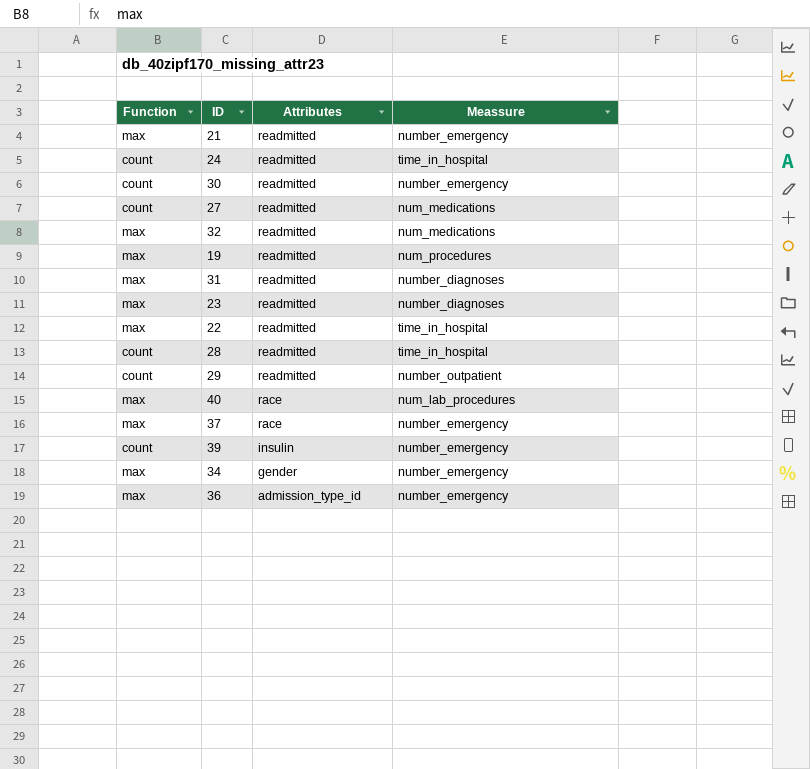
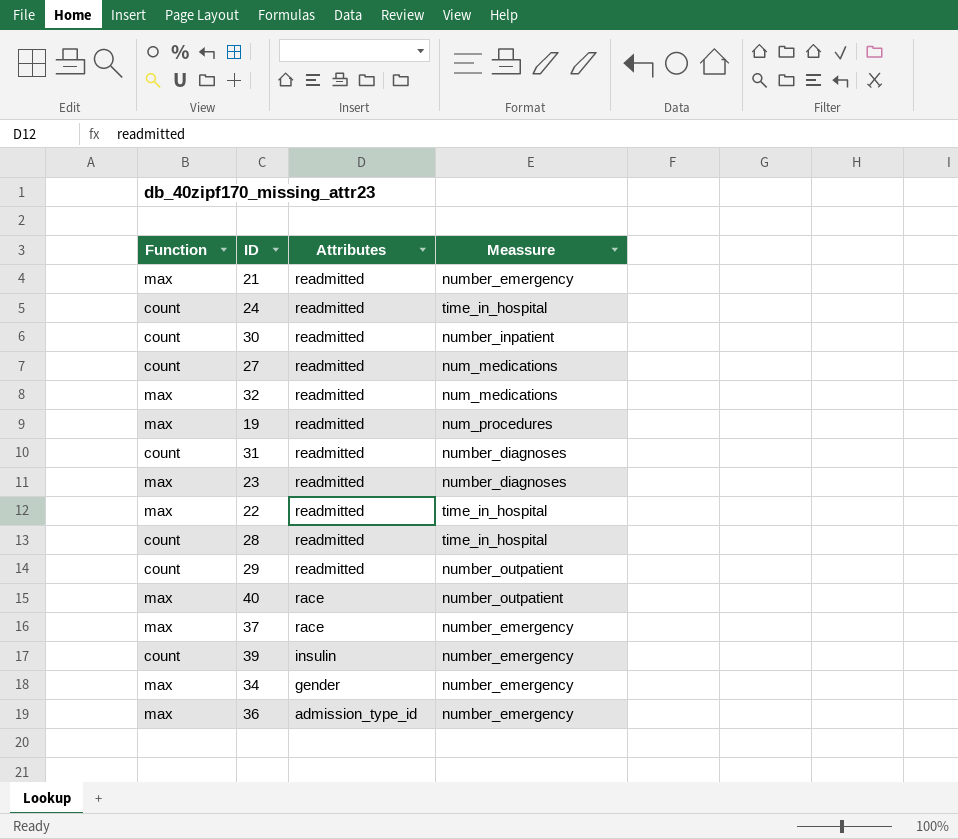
30 | Meassure: number_emergency -> number_inpatient
31 | Function: max -> count
40 | Meassure: num_lab_procedures -> number_outpatient

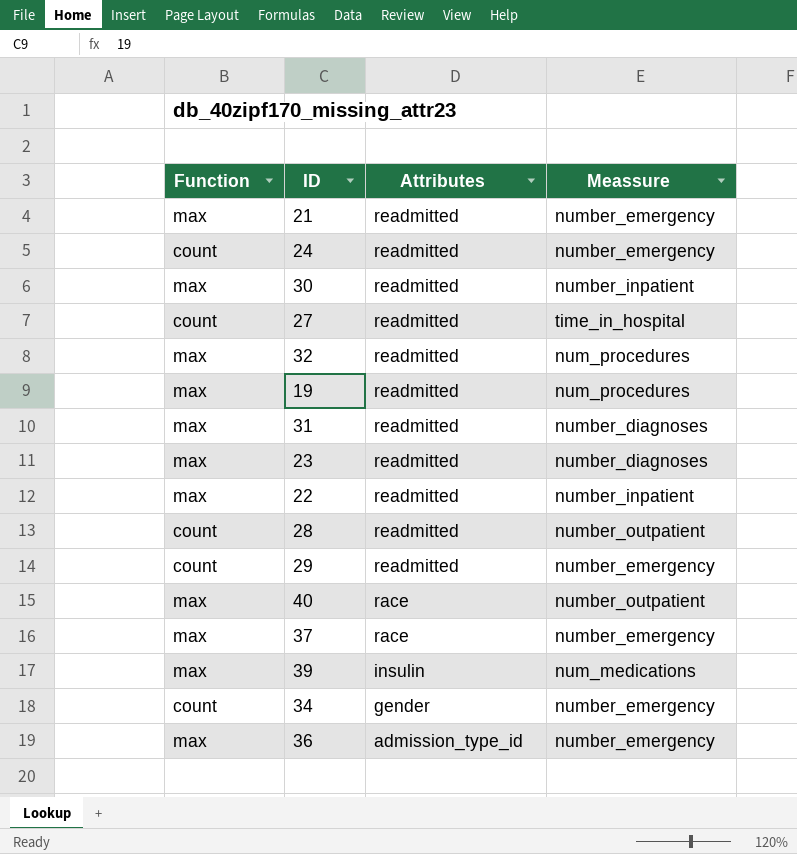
24 | Meassure: time_in_hospital -> number_emergency
30 | Function: count -> max
27 | Meassure: num_medications -> time_in_hospital
32 | Meassure: num_medications -> num_procedures
31 | Function: count -> max
22 | Meassure: time_in_hospital -> number_inpatient
28 | Meassure: time_in_hospital -> number_outpatient
29 | Meassure: number_outpatient -> number_emergency
39 | Function: count -> max
39 | Meassure: number_emergency -> num_medications
34 | Function: max -> count

